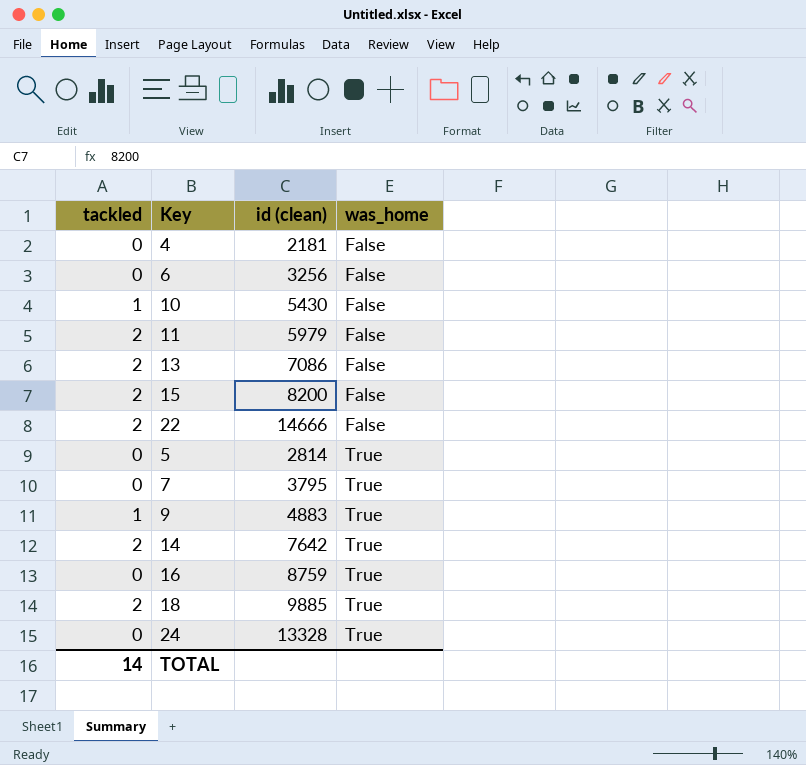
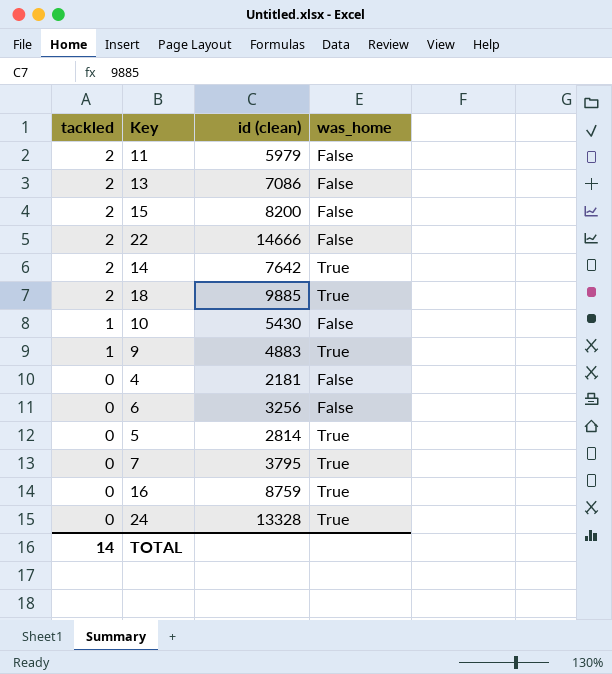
row order: was_home ascending -> tackled descending

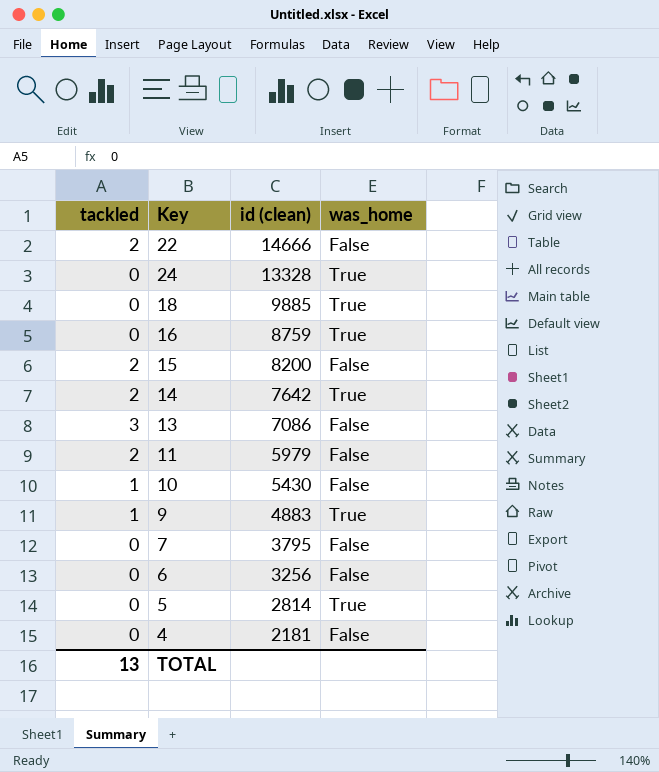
row order: tackled descending -> id (clean) descending
18 | tackled: 2 -> 0
13 | tackled: 2 -> 3
7 | was_home: True -> False
TOTAL | tackled: 14 -> 13

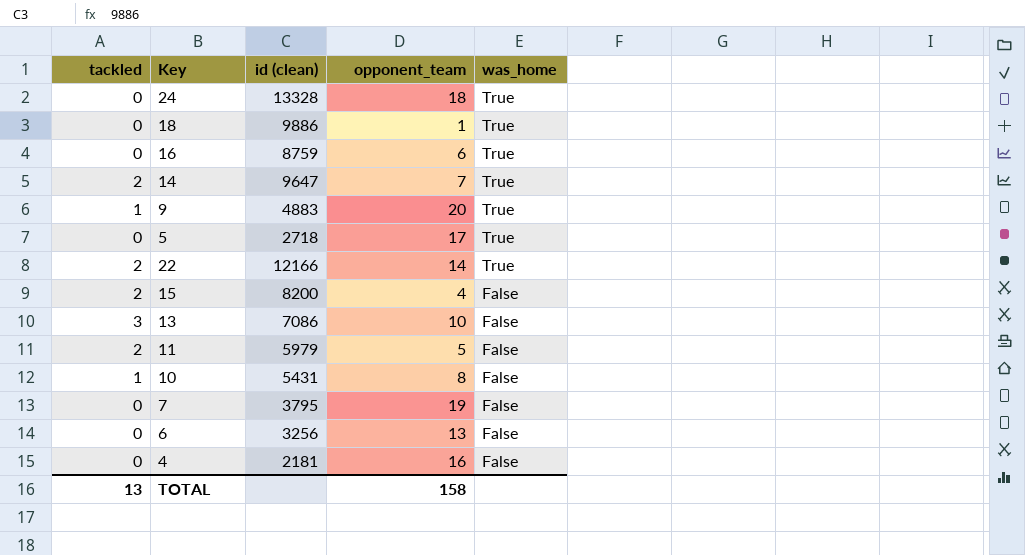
row order: id (clean) descending -> was_home descending
column opponent_team | position: none -> 4
18 | id (clean): 9885 -> 9886
14 | id (clean): 7642 -> 9647
5 | id (clean): 2814 -> 2718
22 | id (clean): 14666 -> 12166
22 | was_home: False -> True
10 | id (clean): 5430 -> 5431

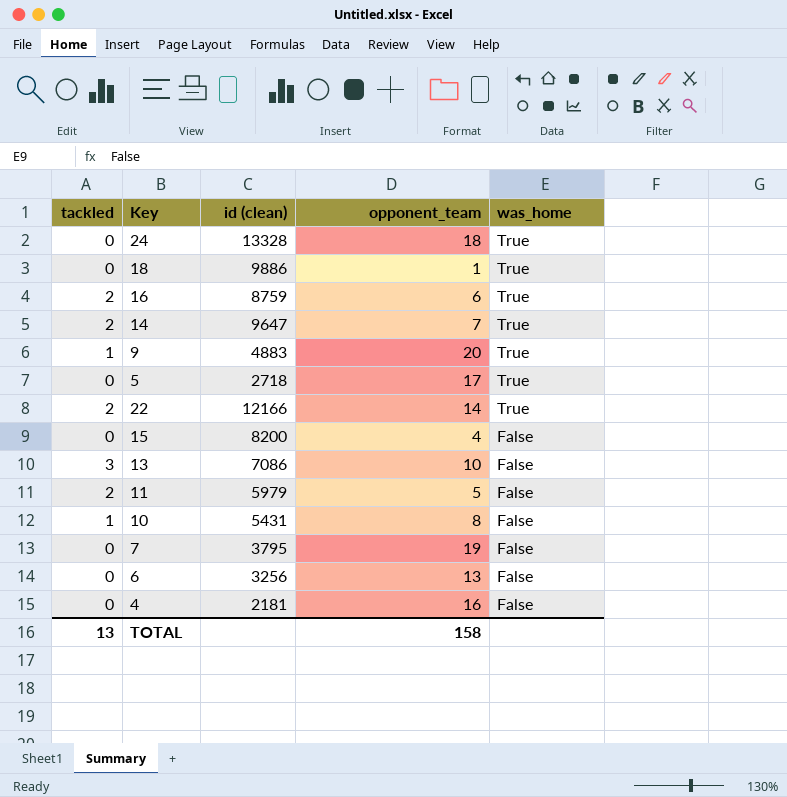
16 | tackled: 0 -> 2
15 | tackled: 2 -> 0

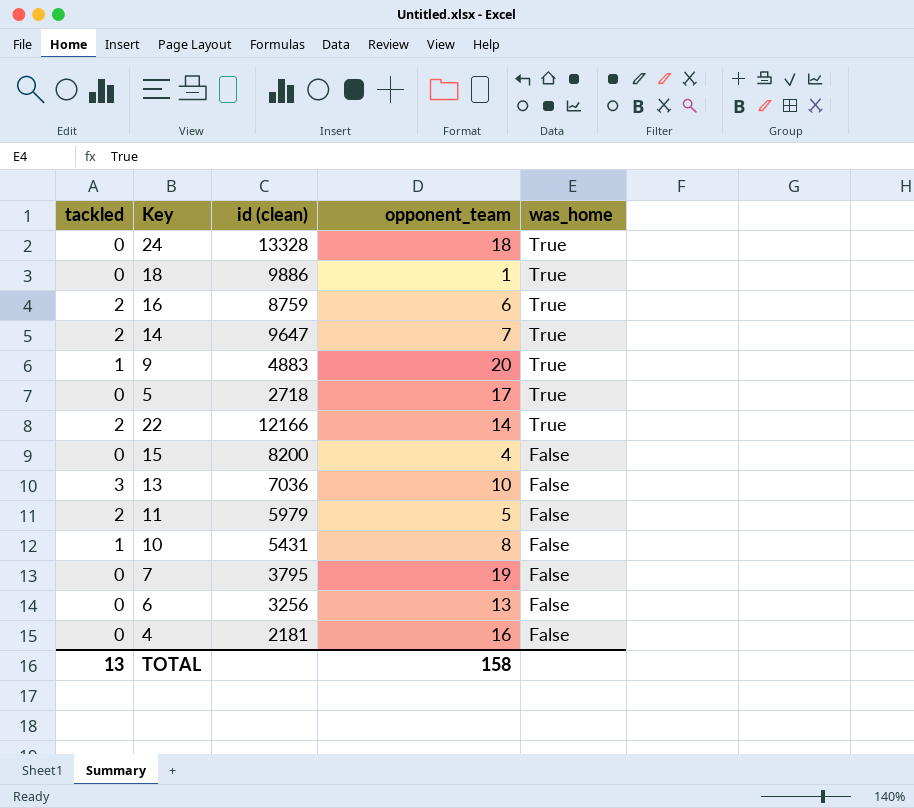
13 | id (clean): 7086 -> 7036

